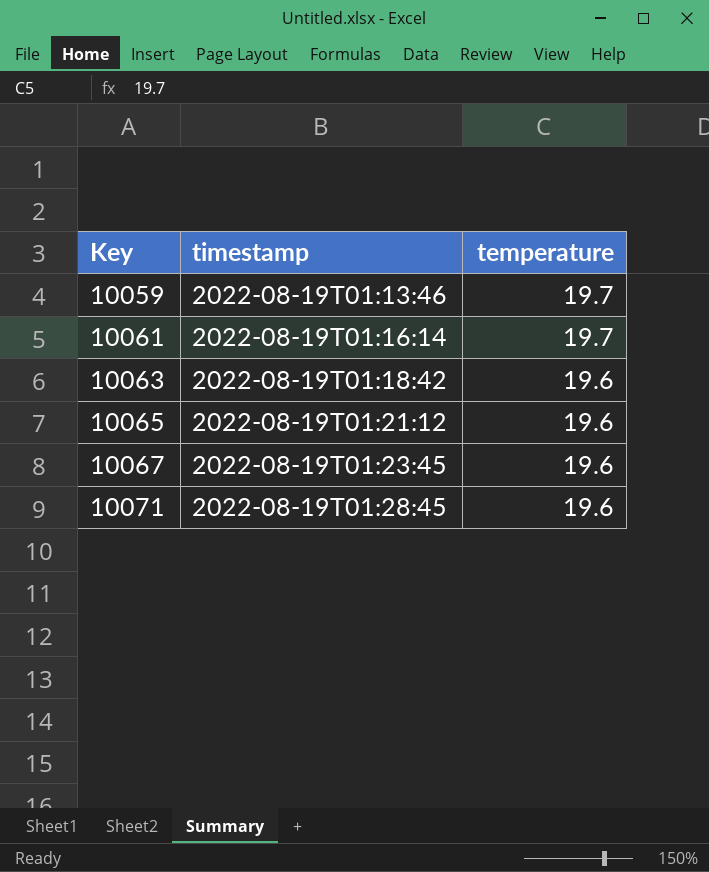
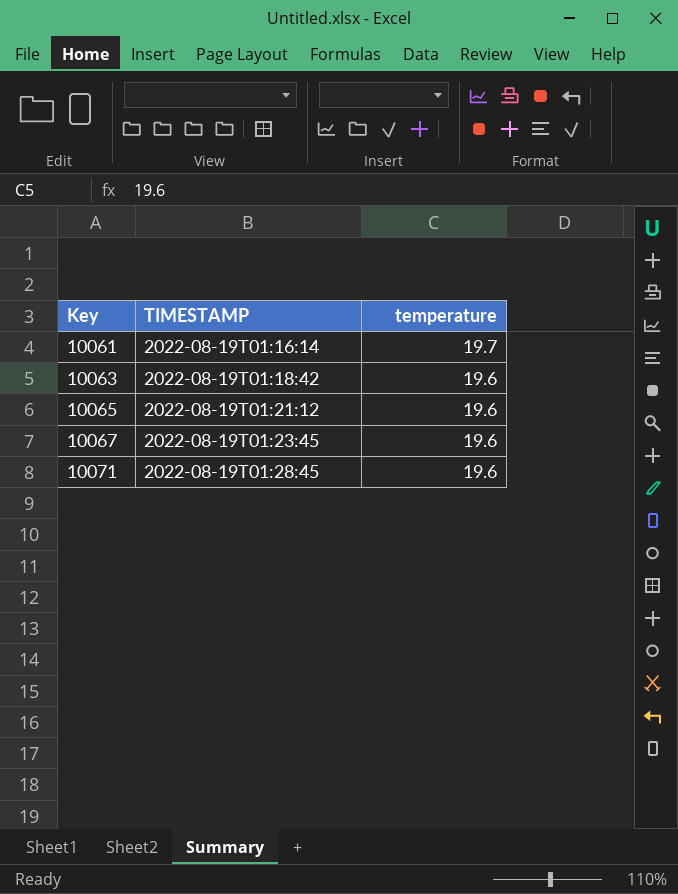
column name: timestamp -> TIMESTAMP
row 10059: 2022-08-19T01:13:46 | 19.7 -> none

